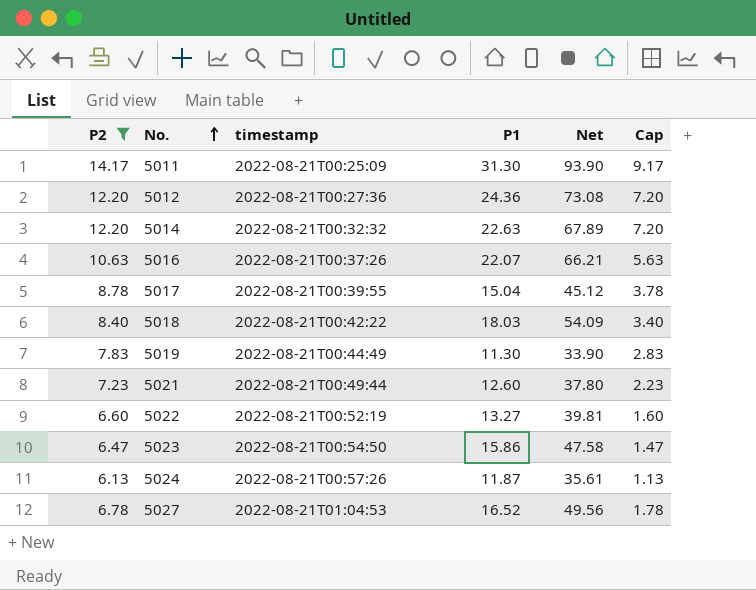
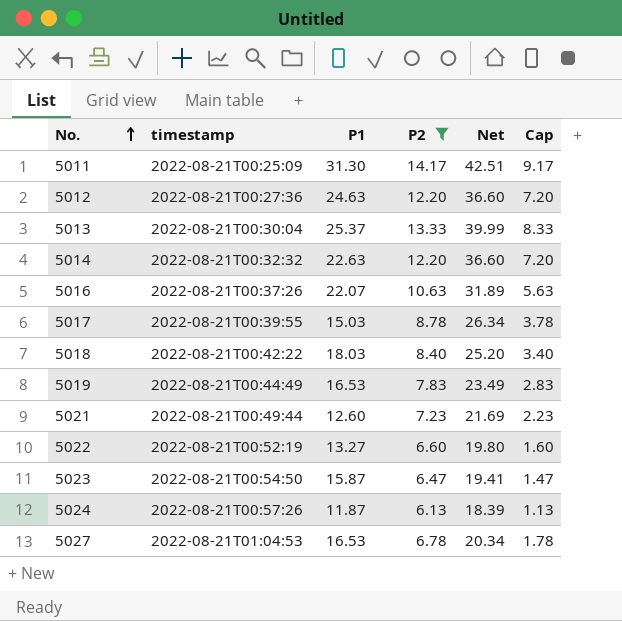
column P2 | position: 1 -> 4
column Net | formula: [P1] * 3 -> [P2] * 3
5012 | P1: 24.36 -> 24.63
row 5013: none -> 2022-08-21T00:30:04 | 25.37 | 13.33 | 39.99 | 8.33
5017 | P1: 15.04 -> 15.03
5019 | P1: 11.30 -> 16.53
5023 | P1: 15.86 -> 15.87
5027 | P1: 16.52 -> 16.53

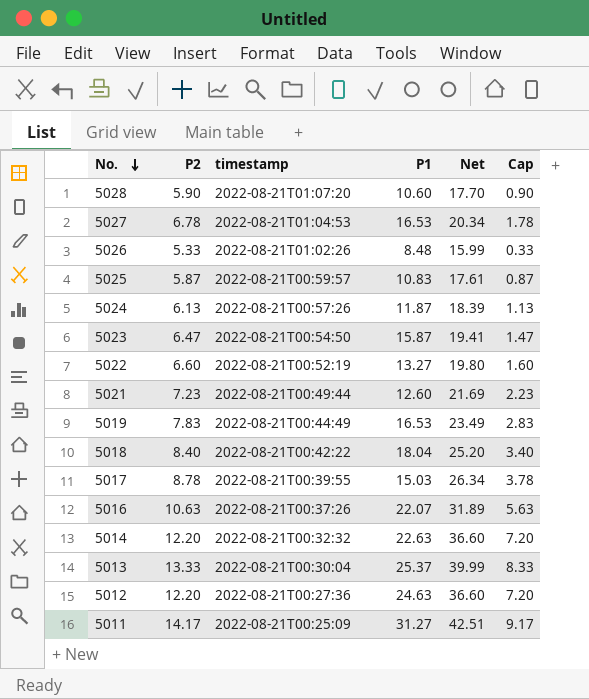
filter: P2 >= 6.13 -> none
row order: No. ascending -> No. descending
column P2 | position: 4 -> 2
5018 | P1: 18.03 -> 18.04
5011 | P1: 31.30 -> 31.27

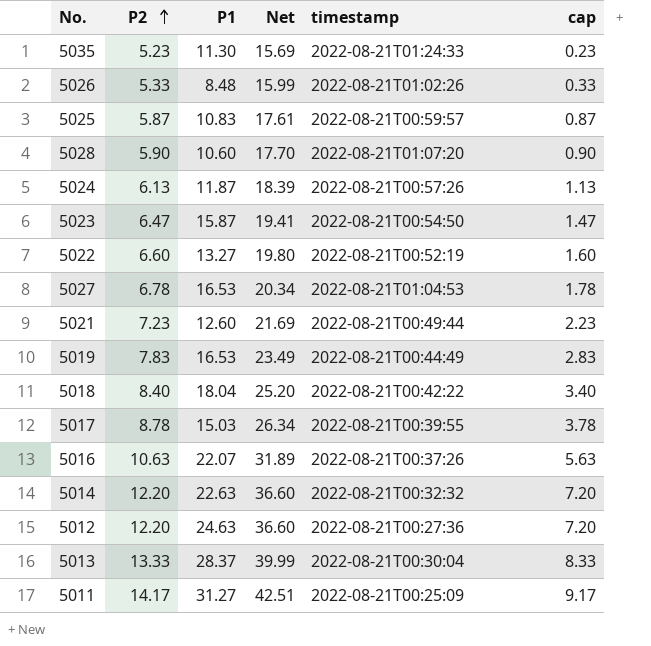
row order: No. descending -> P2 ascending
column timestamp | position: 3 -> 5
column name: Cap -> cap
row 5035: none -> 5.23 | 11.30 | 15.69 | 2022-08-21T01:24:33 | 0.23
5013 | P1: 25.37 -> 28.37

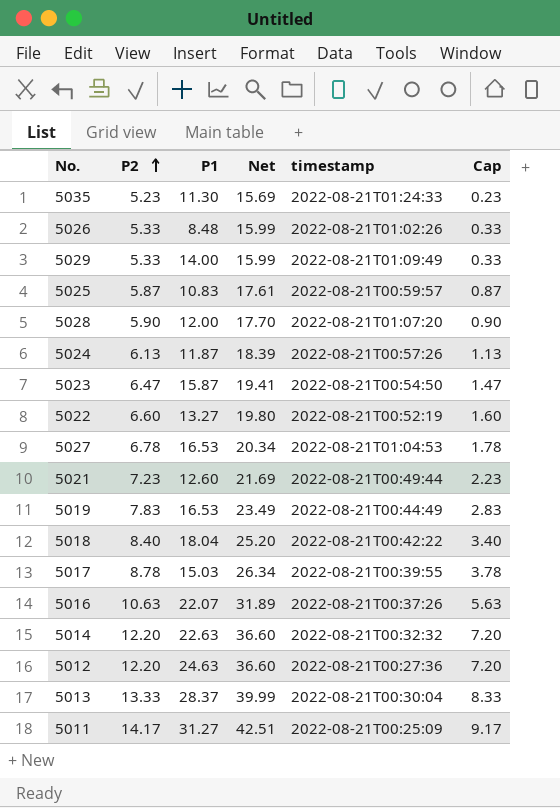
column name: cap -> Cap
row 5029: none -> 5.33 | 14.00 | 15.99 | 2022-08-21T01:09:49 | 0.33
5028 | P1: 10.60 -> 12.00

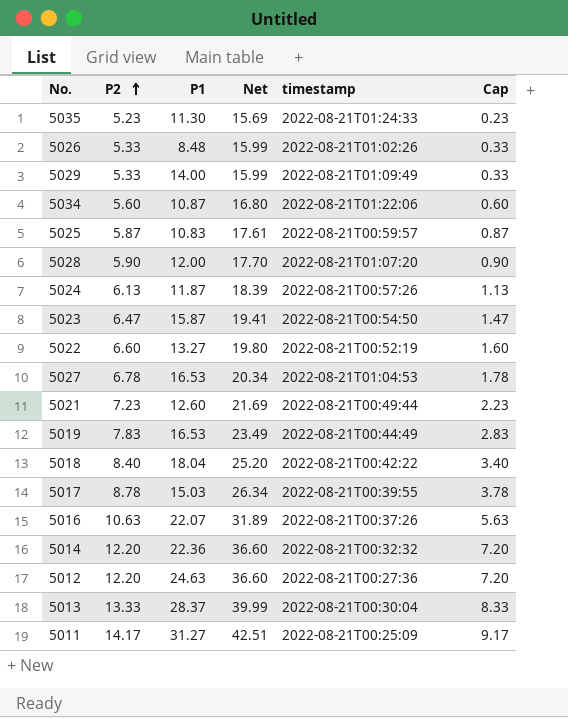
row 5034: none -> 5.60 | 10.87 | 16.80 | 2022-08-21T01:22:06 | 0.60
5014 | P1: 22.63 -> 22.36

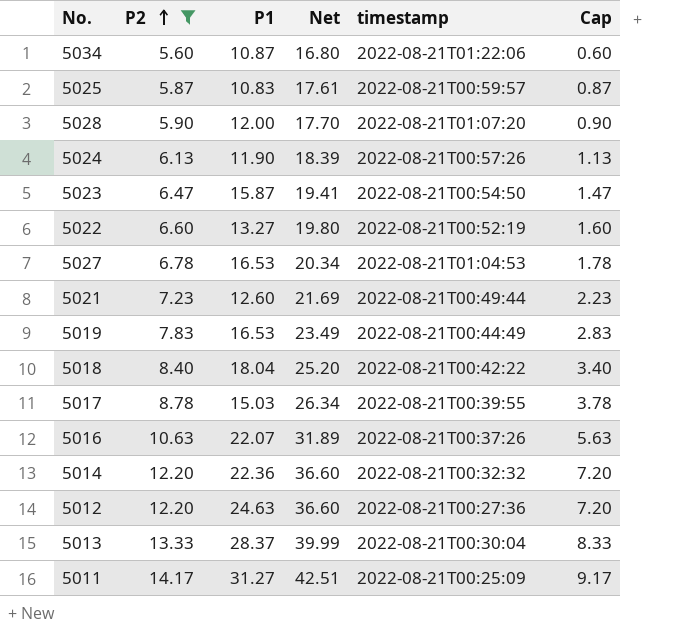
filter: none -> P2 >= 5.60
5024 | P1: 11.87 -> 11.90

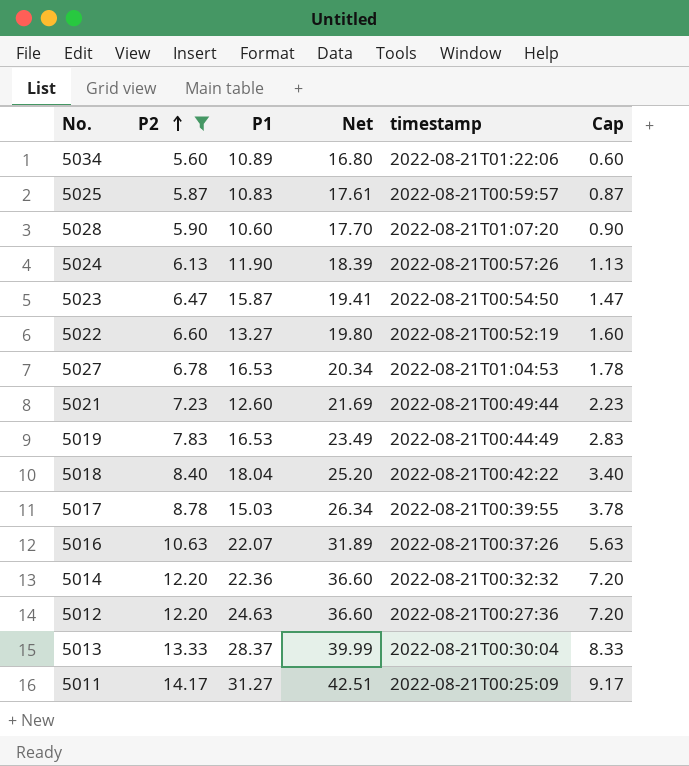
5034 | P1: 10.87 -> 10.89
5028 | P1: 12.00 -> 10.60

